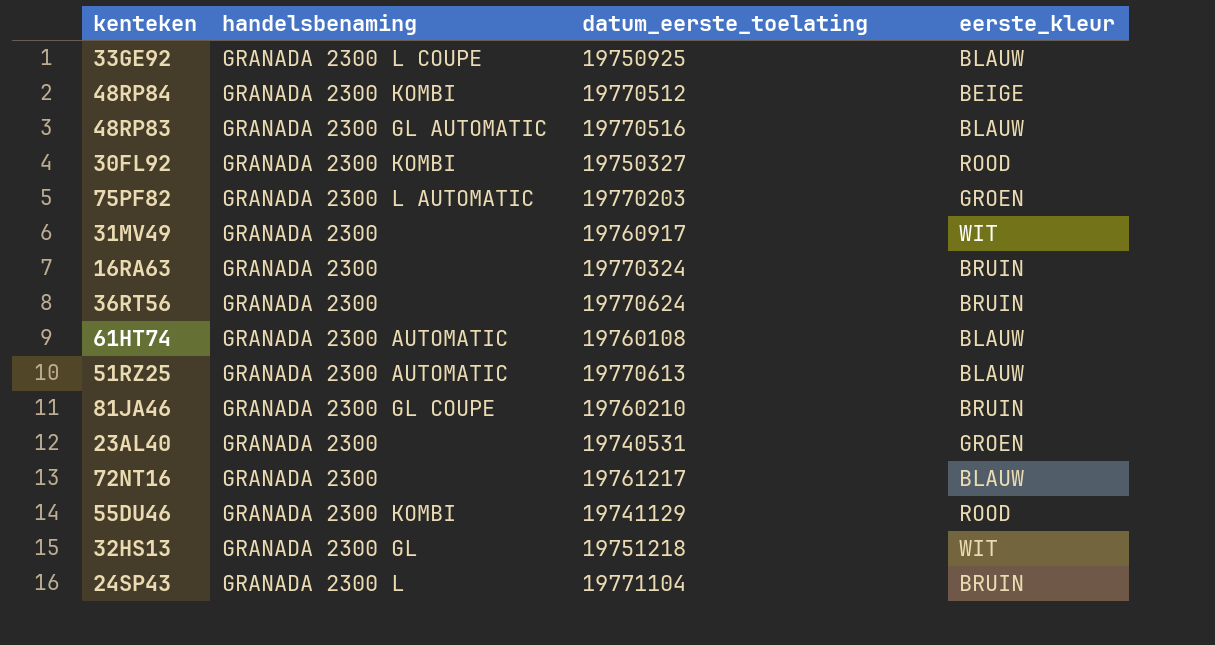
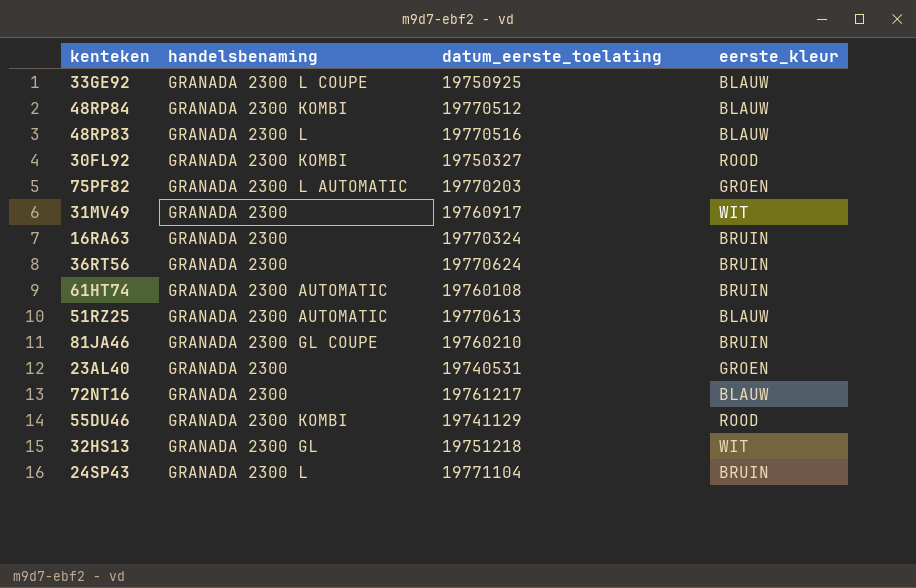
48RP84 | eerste_kleur: BEIGE -> BLAUW
48RP83 | handelsbenaming: GRANADA 2300 GL AUTOMATIC -> GRANADA 2300 L
61HT74 | eerste_kleur: BLAUW -> BRUIN

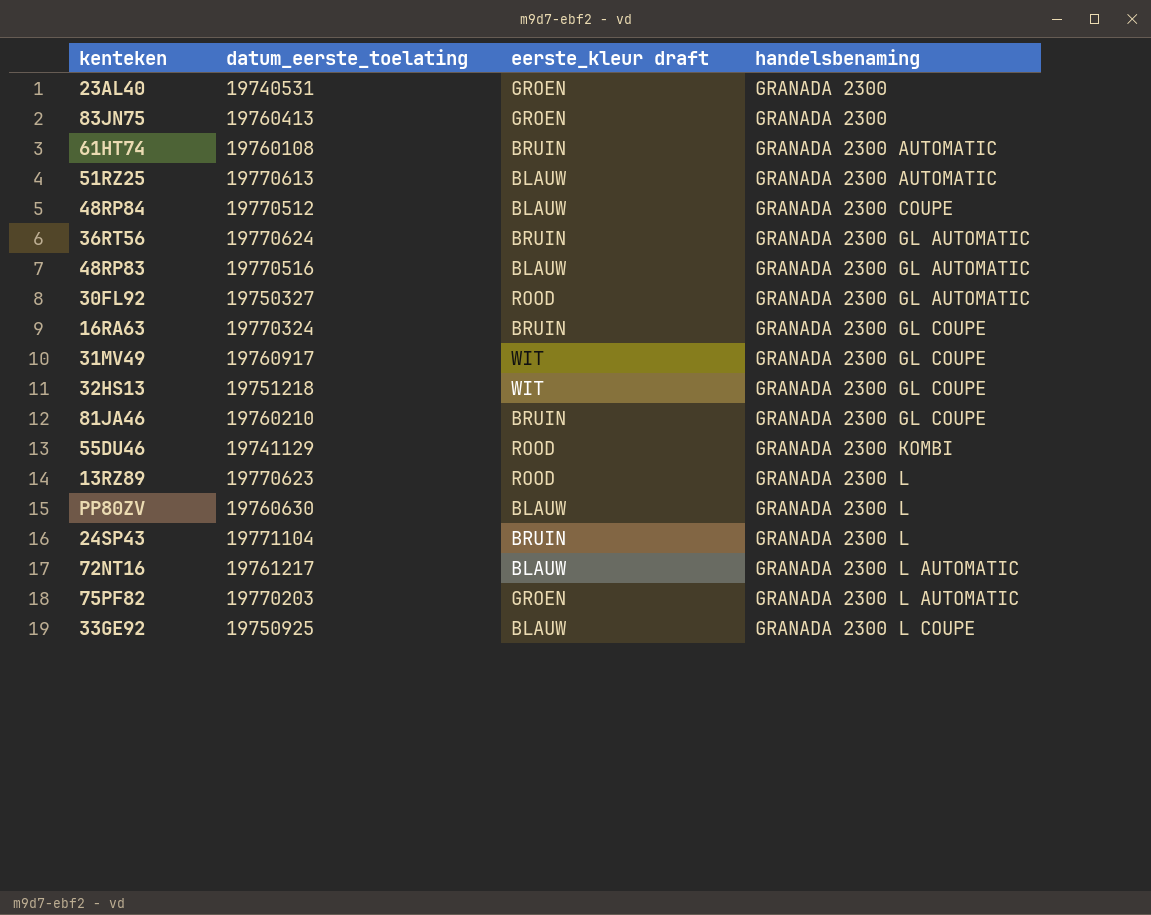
row order: none -> handelsbenaming ascending
column name: eerste_kleur -> eerste_kleur draft
column handelsbenaming | position: 2 -> 4
row 83JN75: none -> 19760413 | GROEN | GRANADA 2300
48RP84 | handelsbenaming: GRANADA 2300 KOMBI -> GRANADA 2300 COUPE
36RT56 | handelsbenaming: GRANADA 2300 -> GRANADA 2300 GL AUTOMATIC
48RP83 | handelsbenaming: GRANADA 2300 L -> GRANADA 2300 GL AUTOMATIC
30FL92 | handelsbenaming: GRANADA 2300 KOMBI -> GRANADA 2300 GL AUTOMATIC
16RA63 | handelsbenaming: GRANADA 2300 -> GRANADA 2300 GL COUPE
31MV49 | handelsbenaming: GRANADA 2300 -> GRANADA 2300 GL COUPE
32HS13 | handelsbenaming: GRANADA 2300 GL -> GRANADA 2300 GL COUPE
row 13RZ89: none -> 19770623 | ROOD | GRANADA 2300 L
row PP80ZV: none -> 19760630 | BLAUW | GRANADA 2300 L
72NT16 | handelsbenaming: GRANADA 2300 -> GRANADA 2300 L AUTOMATIC

